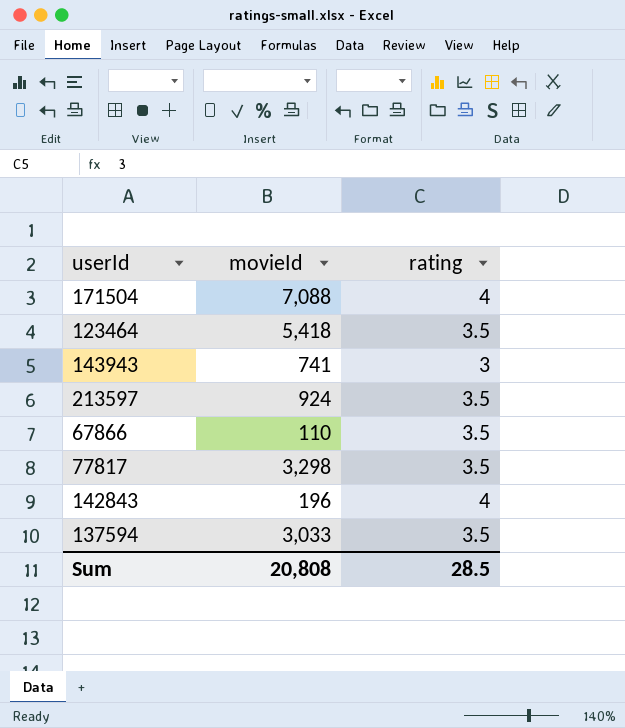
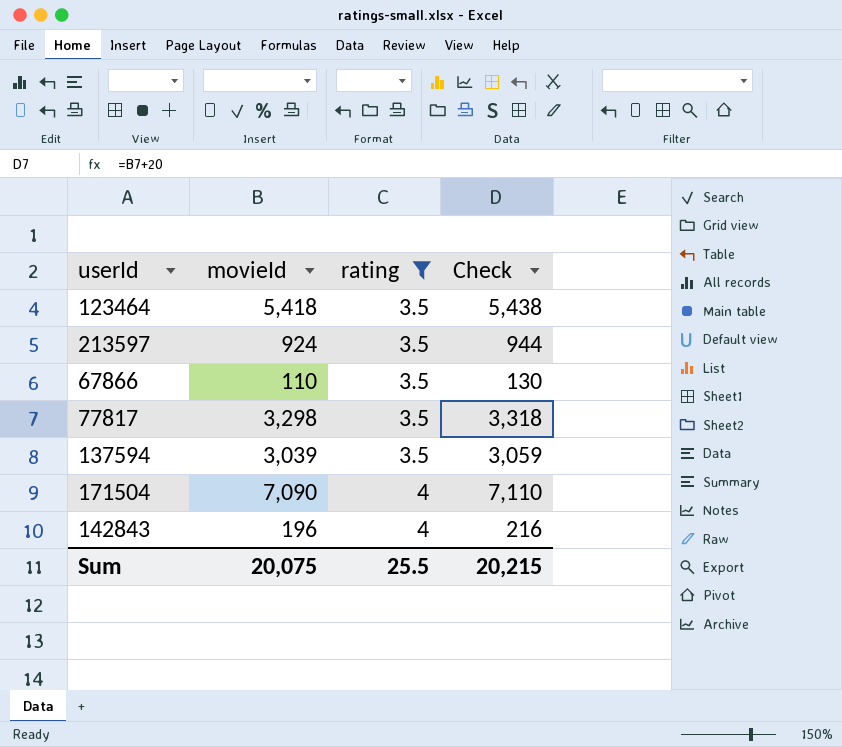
filter: none -> rating != 3
row order: none -> rating ascending
column Check | formula: none -> [movieId] + 20
137594 | movieId: 3,033 -> 3,039
171504 | movieId: 7,088 -> 7,090
Sum | movieId: 20,808 -> 20,075
Sum | rating: 28.5 -> 25.5

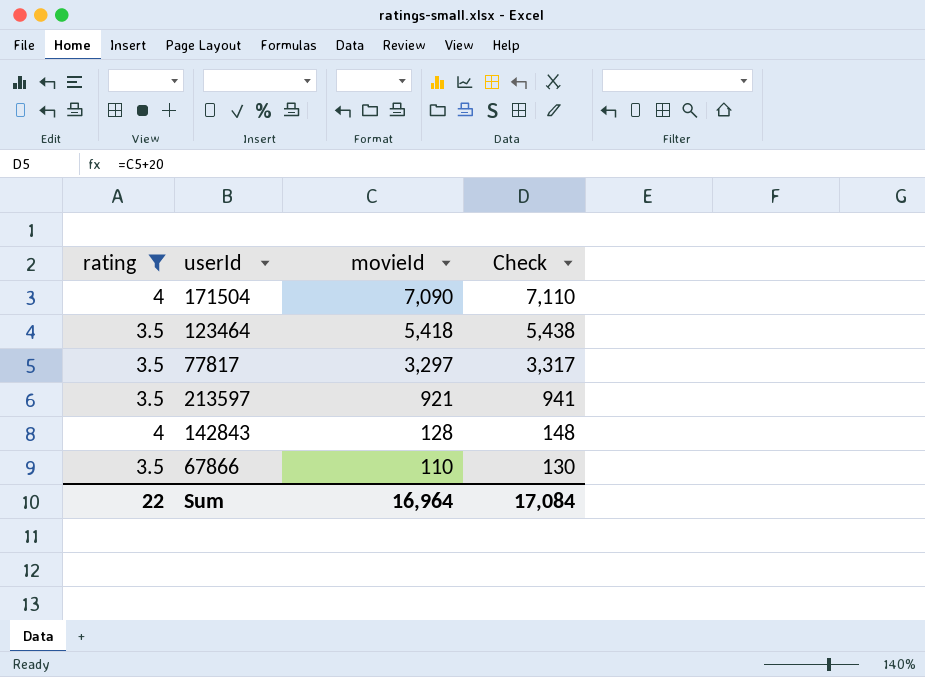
row order: rating ascending -> movieId descending
column rating | position: 3 -> 1
row 137594: 3,039 | 3.5 | 3,059 -> none
77817 | movieId: 3,298 -> 3,297
77817 | Check: 3,318 -> 3,317
213597 | movieId: 924 -> 921
213597 | Check: 944 -> 941
142843 | movieId: 196 -> 128
142843 | Check: 216 -> 148
Sum | rating: 25.5 -> 22
Sum | movieId: 20,075 -> 16,964
Sum | Check: 20,215 -> 17,084

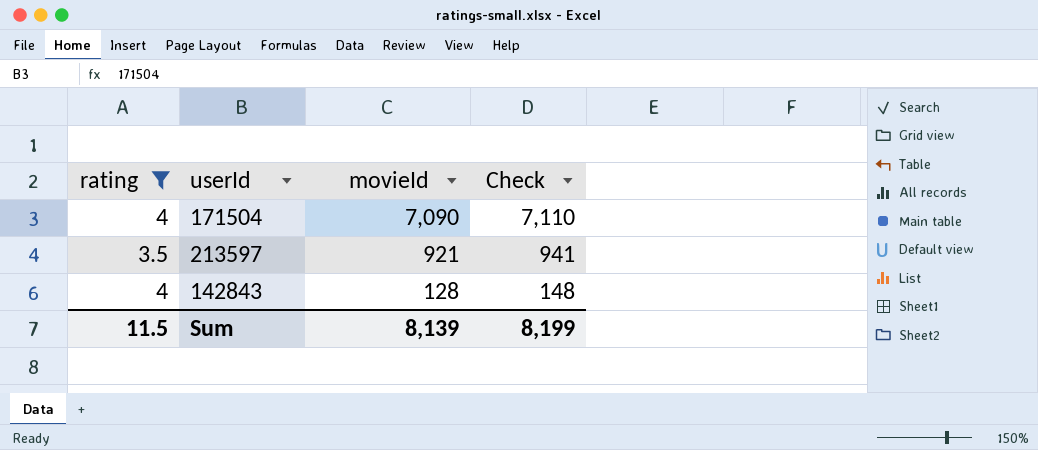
row 123464: 3.5 | 5,418 | 5,438 -> none
row 77817: 3.5 | 3,297 | 3,317 -> none
row 67866: 3.5 | 110 | 130 -> none
Sum | rating: 22 -> 11.5
Sum | movieId: 16,964 -> 8,139
Sum | Check: 17,084 -> 8,199

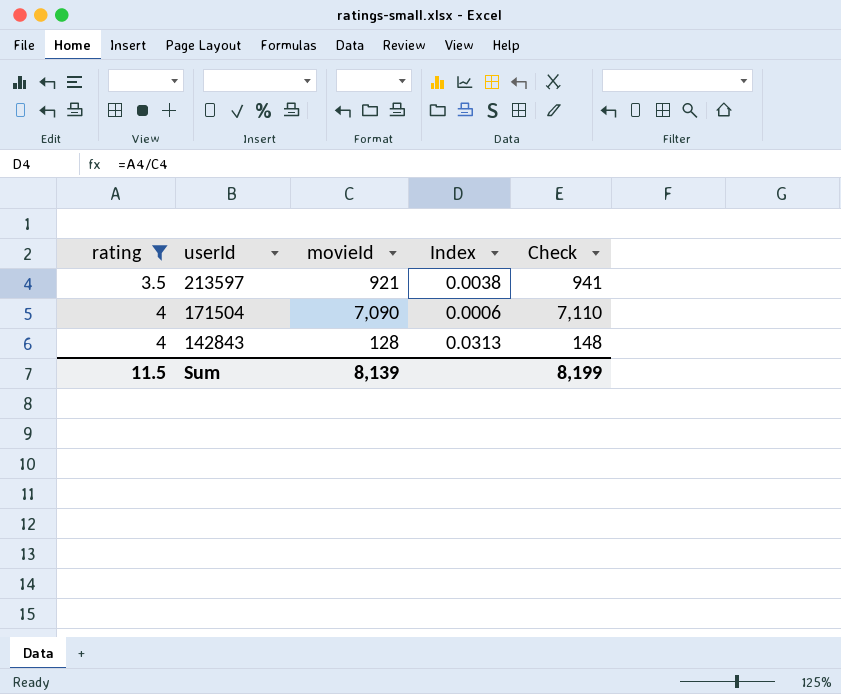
row order: movieId descending -> rating ascending
column Index | formula: none -> [rating] / [movieId]

